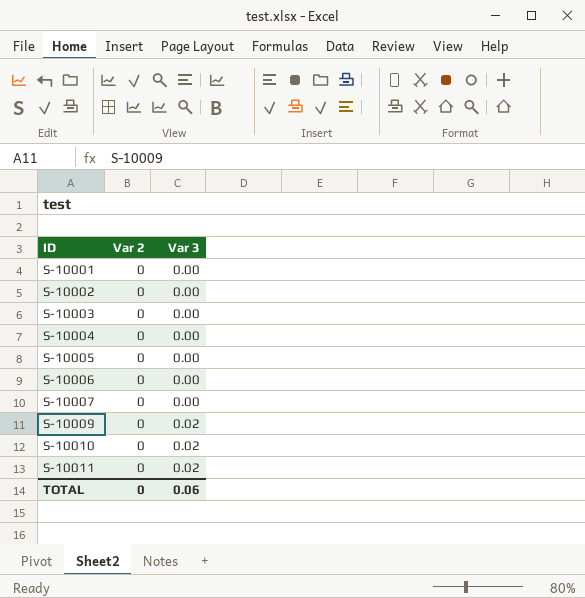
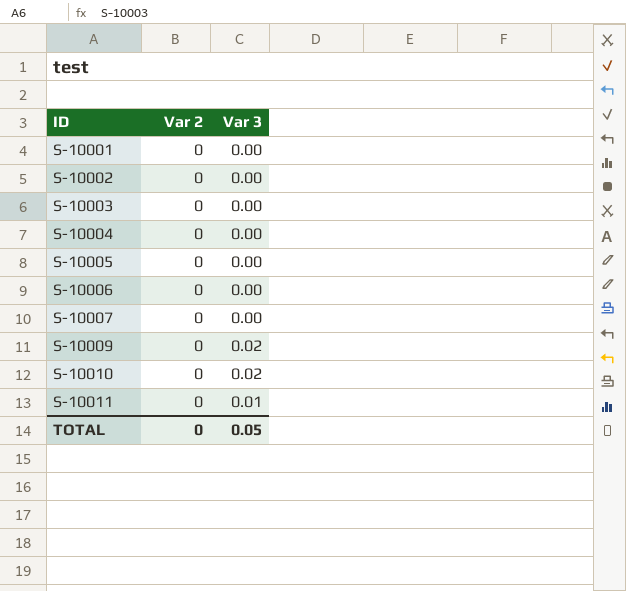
S-10011 | Var 3: 0.02 -> 0.01
TOTAL | Var 3: 0.06 -> 0.05

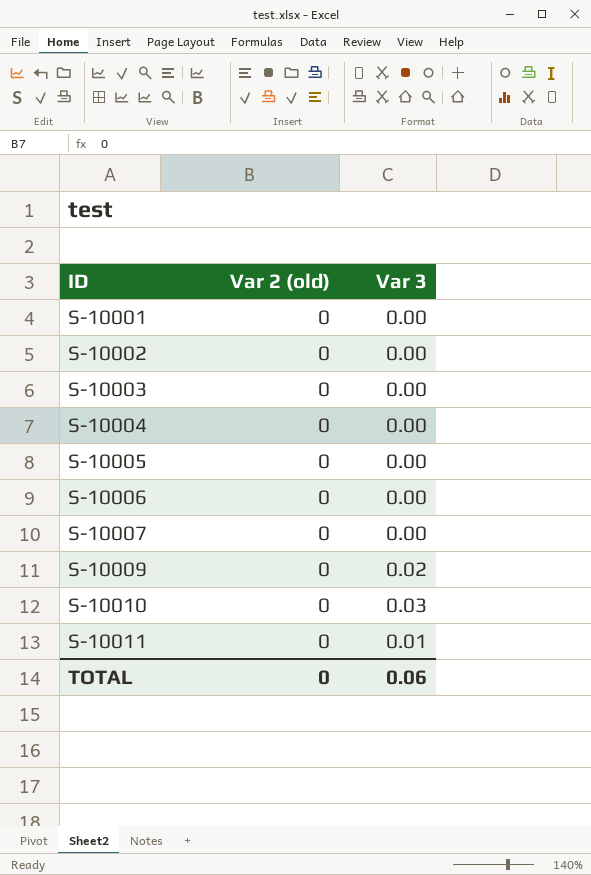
column name: Var 2 -> Var 2 (old)
S-10010 | Var 3: 0.02 -> 0.03
TOTAL | Var 3: 0.05 -> 0.06

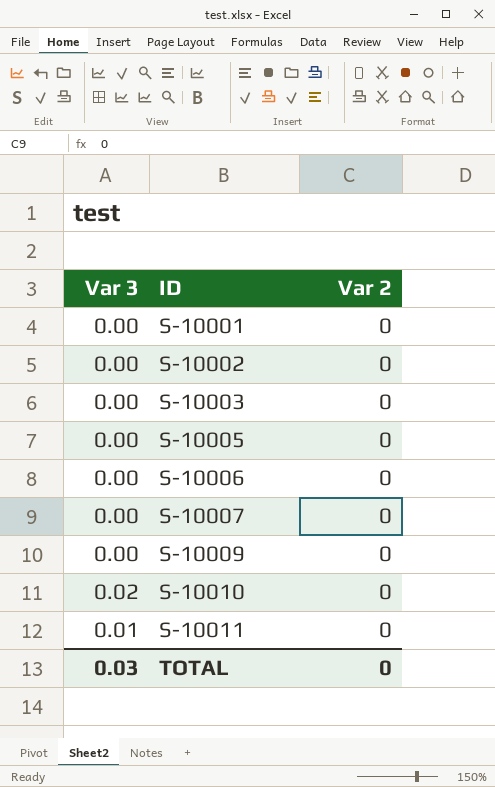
column Var 3 | position: 3 -> 1
column name: Var 2 (old) -> Var 2
row S-10004: 0 | 0.00 -> none
S-10009 | Var 3: 0.02 -> 0.00
S-10010 | Var 3: 0.03 -> 0.02
TOTAL | Var 3: 0.06 -> 0.03

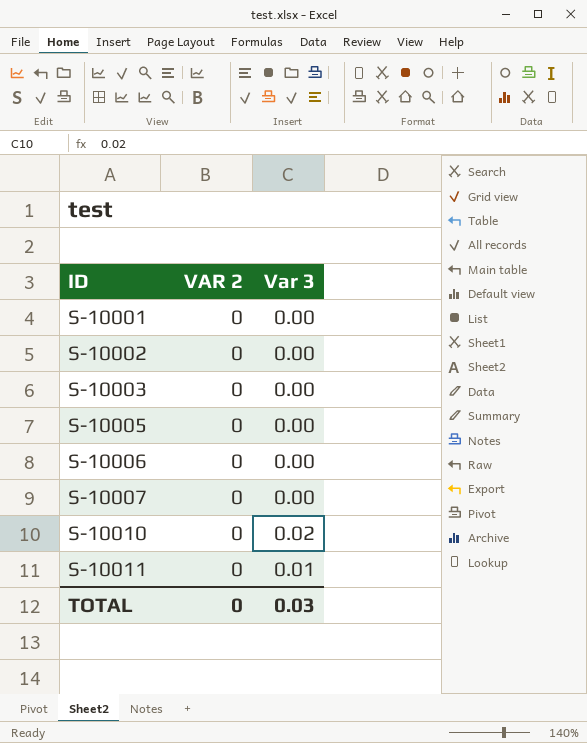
column name: Var 2 -> VAR 2
column Var 3 | position: 1 -> 3
row S-10009: 0.00 | 0 -> none

